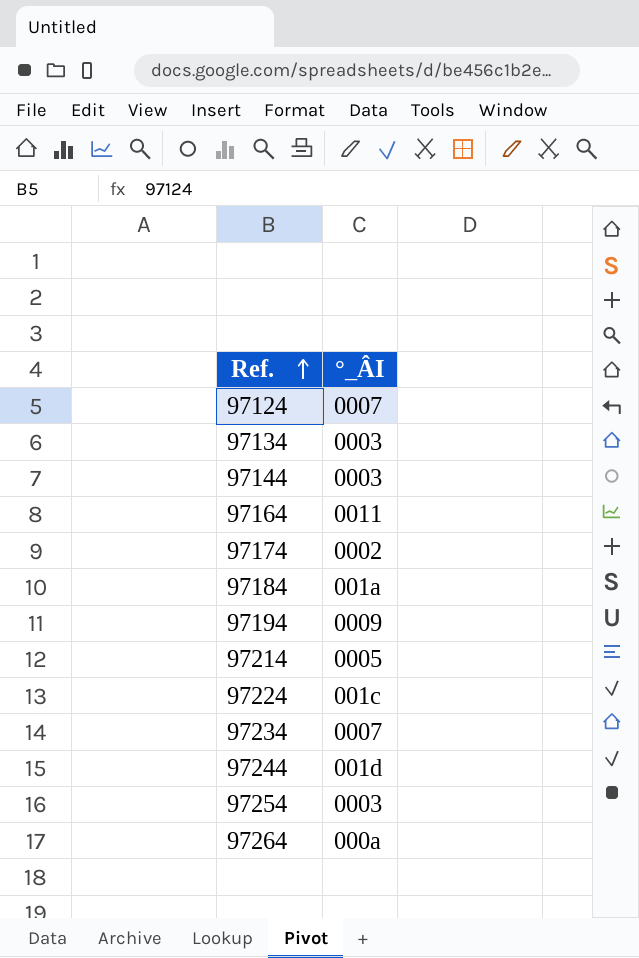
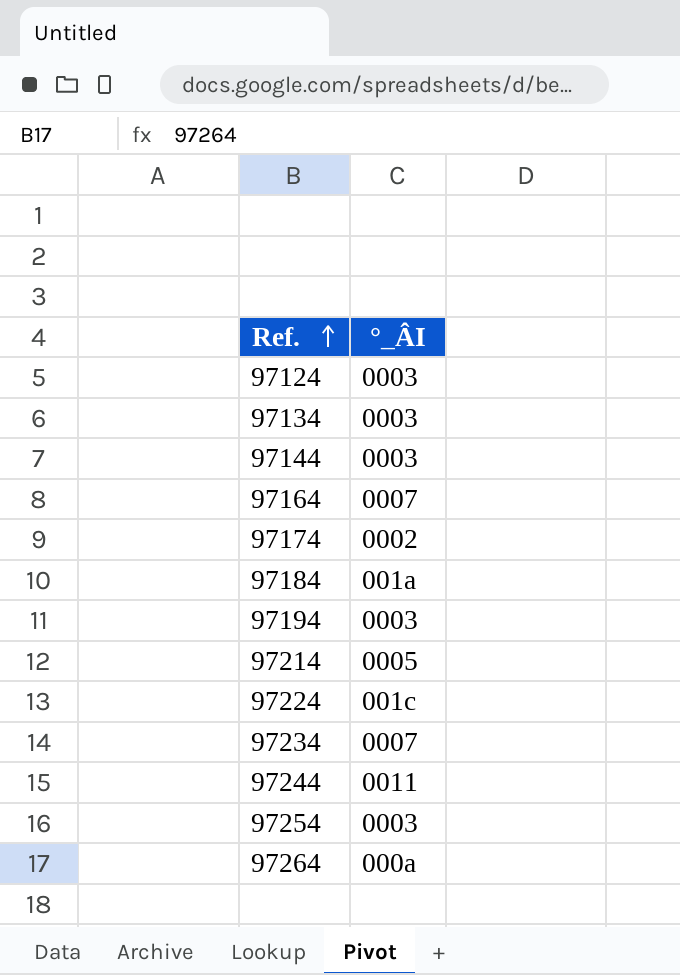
97124 | °_ÂI: 0007 -> 0003
97164 | °_ÂI: 0011 -> 0007
97194 | °_ÂI: 0009 -> 0003
97244 | °_ÂI: 001d -> 0011

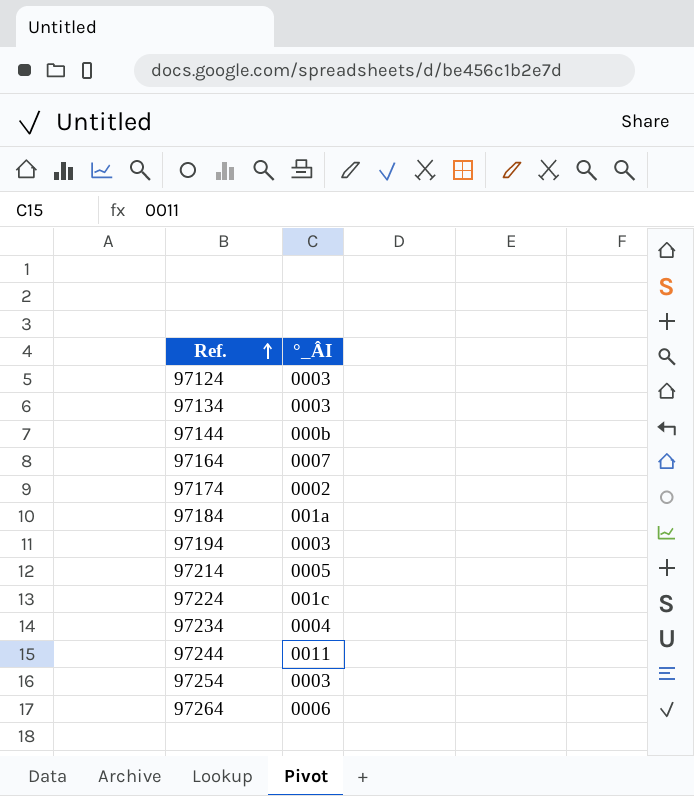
97144 | °_ÂI: 0003 -> 000b
97234 | °_ÂI: 0007 -> 0004
97264 | °_ÂI: 000a -> 0006

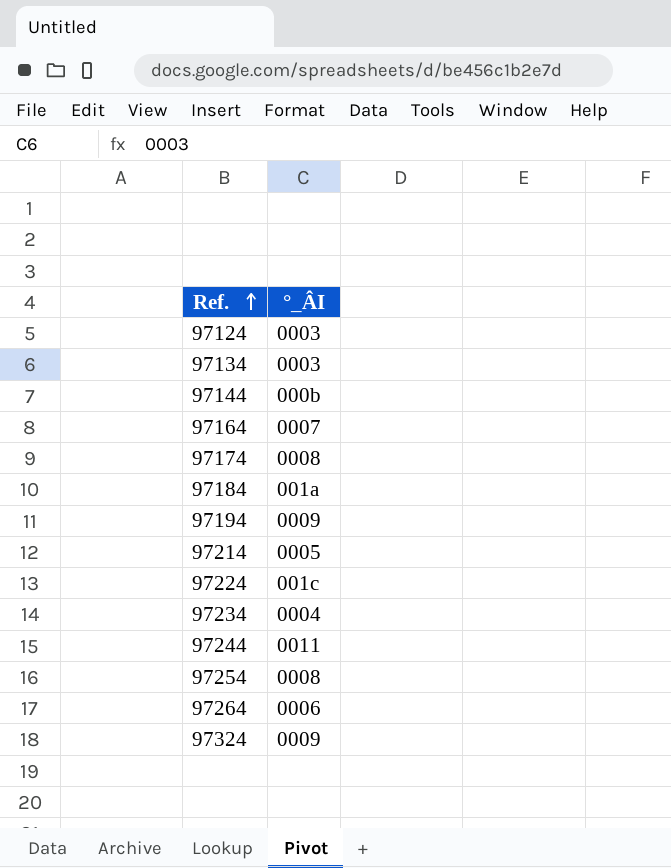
97174 | °_ÂI: 0002 -> 0008
97194 | °_ÂI: 0003 -> 0009
97254 | °_ÂI: 0003 -> 0008
row 97324: none -> 0009

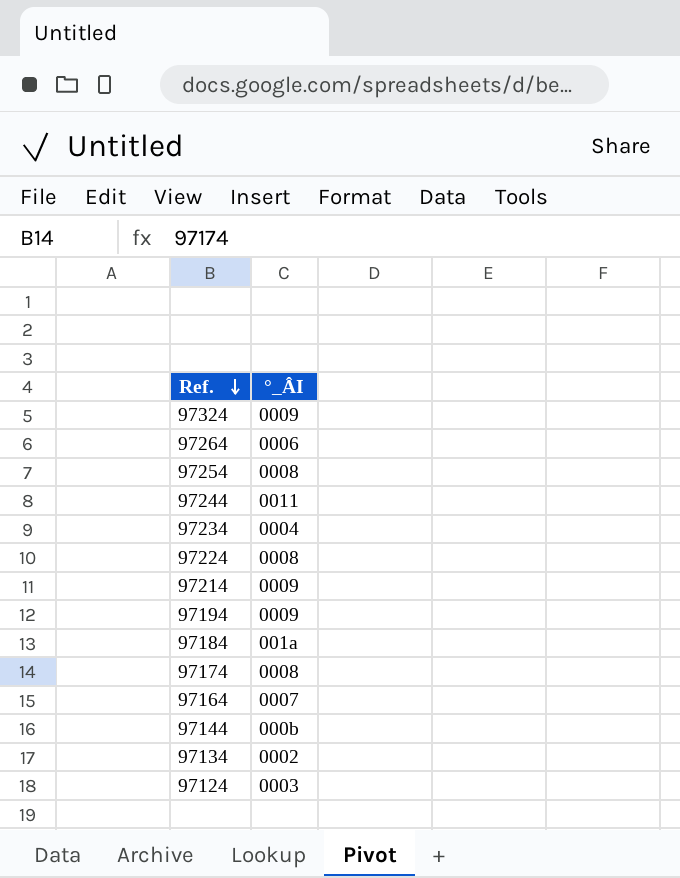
row order: Ref. ascending -> Ref. descending
97224 | °_ÂI: 001c -> 0008
97214 | °_ÂI: 0005 -> 0009
97134 | °_ÂI: 0003 -> 0002

